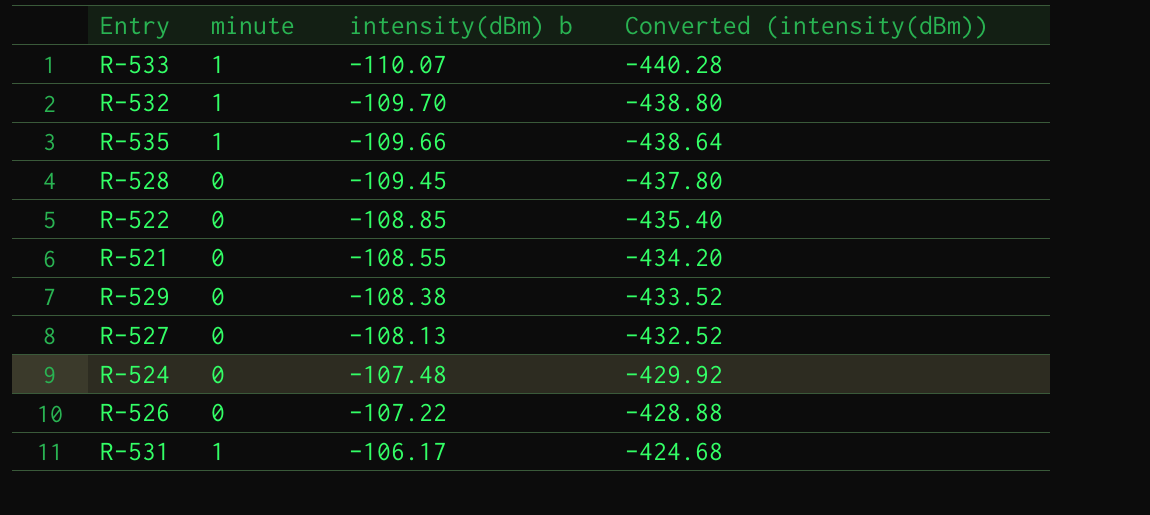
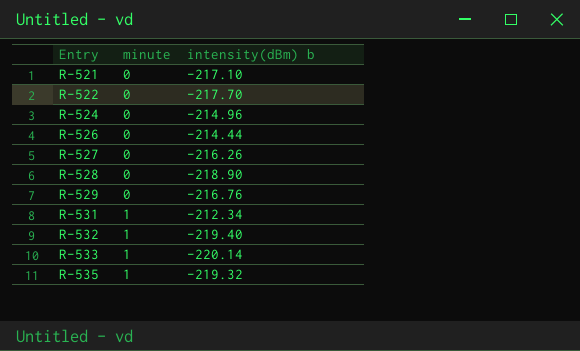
row order: intensity(dBm) b ascending -> Entry ascending
column Converted (intensity(dBm)) | formula: [intensity(dBm) b] * 4 -> none
R-521 | intensity(dBm) b: -108.55 -> -217.10
R-522 | intensity(dBm) b: -108.85 -> -217.70
R-524 | intensity(dBm) b: -107.48 -> -214.96
R-526 | intensity(dBm) b: -107.22 -> -214.44
R-527 | intensity(dBm) b: -108.13 -> -216.26
R-528 | intensity(dBm) b: -109.45 -> -218.90
R-529 | intensity(dBm) b: -108.38 -> -216.76
R-531 | intensity(dBm) b: -106.17 -> -212.34
R-532 | intensity(dBm) b: -109.70 -> -219.40
R-533 | intensity(dBm) b: -110.07 -> -220.14
R-535 | intensity(dBm) b: -109.66 -> -219.32

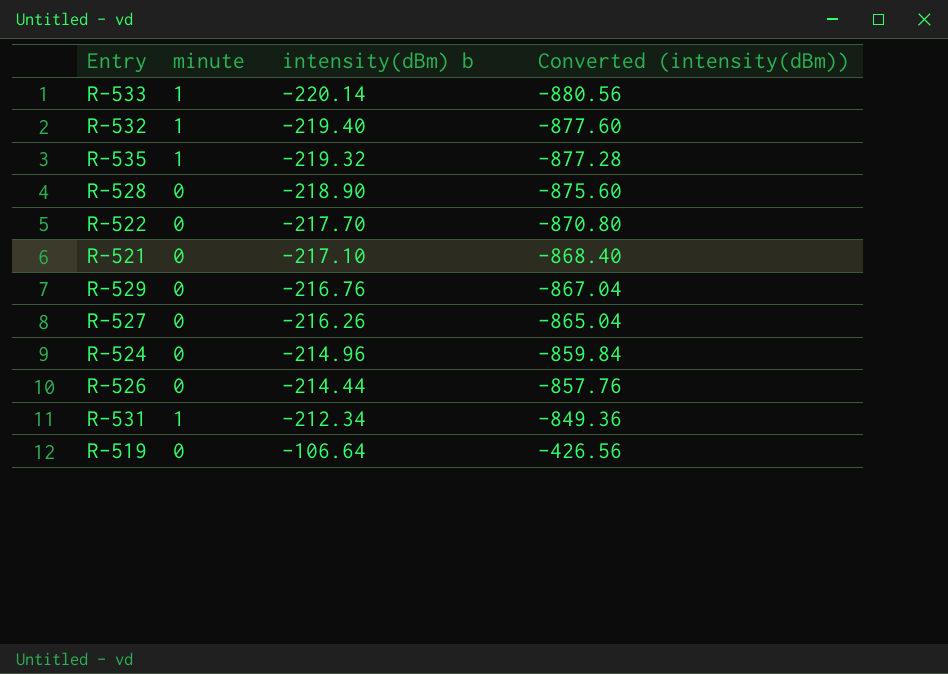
row order: Entry ascending -> intensity(dBm) b ascending
column Converted (intensity(dBm)) | formula: none -> [intensity(dBm) b] * 4
row R-519: none -> 0 | -106.64 | -426.56

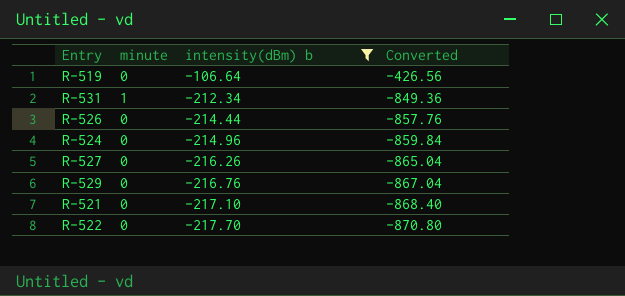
filter: none -> intensity(dBm) b >= -217.70
row order: intensity(dBm) b ascending -> intensity(dBm) b descending
column name: Converted (intensity(dBm)) -> Converted

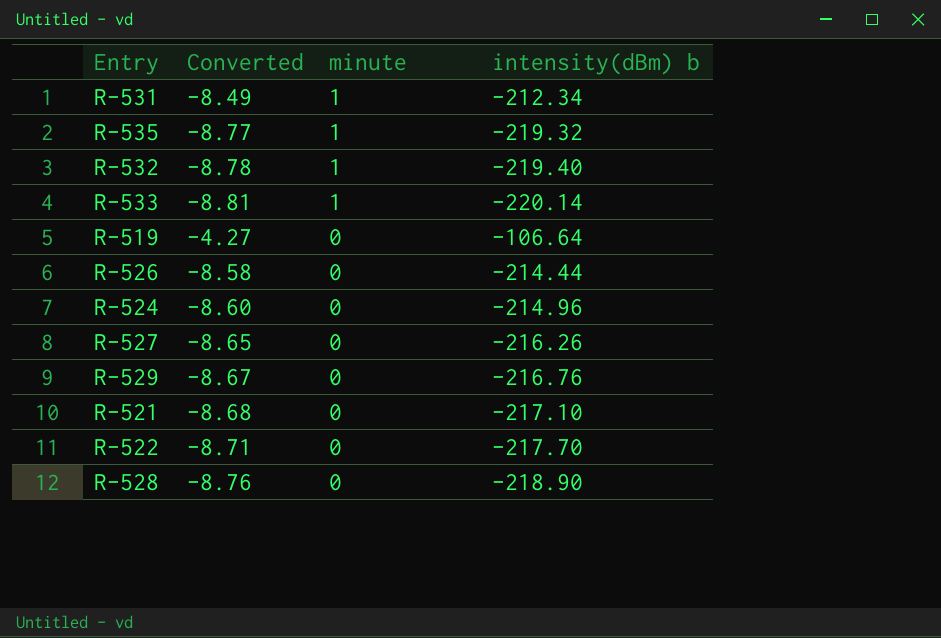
filter: intensity(dBm) b >= -217.70 -> none
row order: intensity(dBm) b descending -> minute descending
column Converted | formula: [intensity(dBm) b] * 4 -> [intensity(dBm) b] * 0.04
column Converted | position: 4 -> 2

